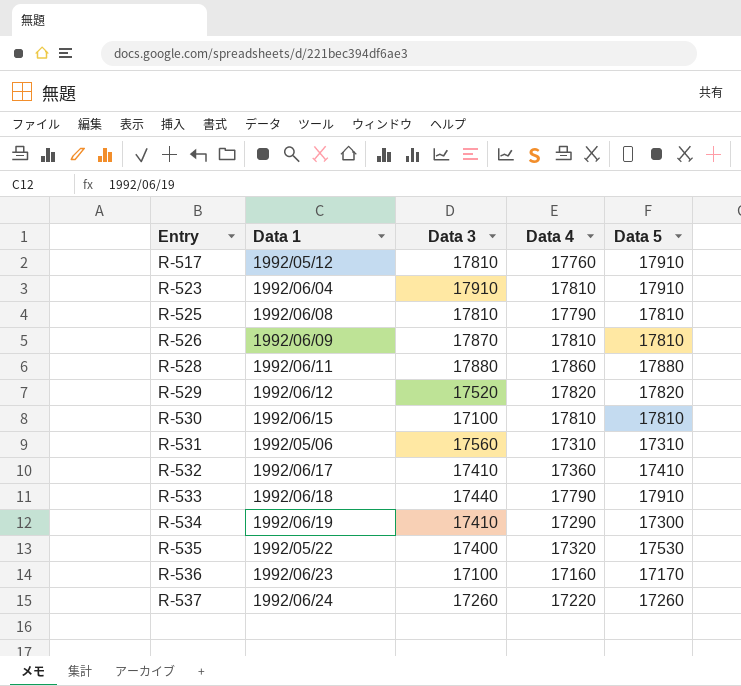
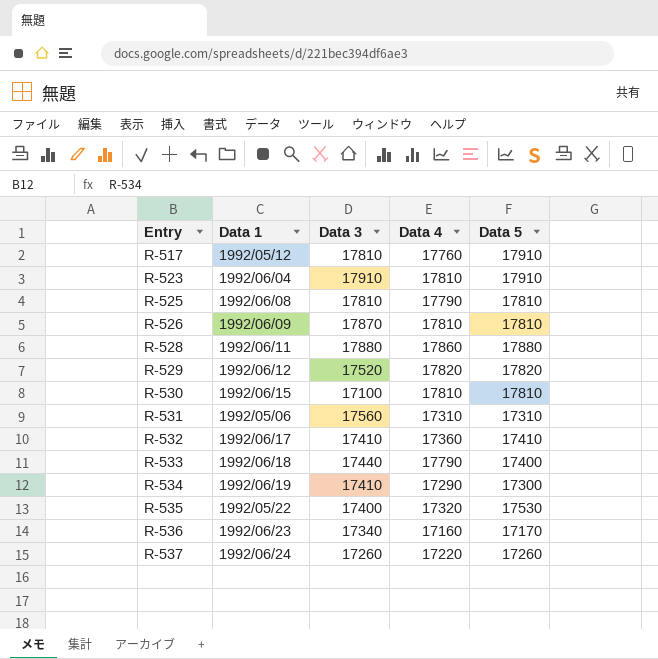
R-533 | Data 5: 17910 -> 17400
R-536 | Data 3: 17100 -> 17340

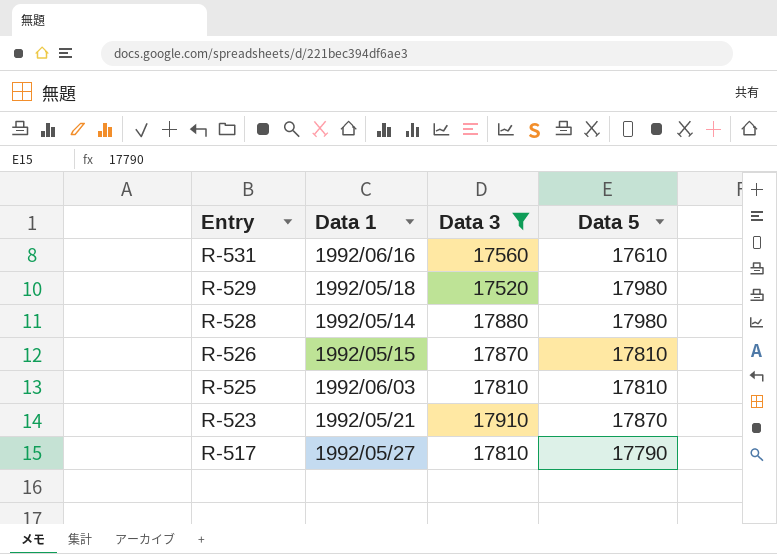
filter: none -> Data 3 >= 17520
row order: Entry ascending -> Entry descending
column Data 4 | position: 4 -> none
R-531 | Data 1: 1992/05/06 -> 1992/06/16
R-531 | Data 5: 17310 -> 17610
R-529 | Data 1: 1992/06/12 -> 1992/05/18
R-529 | Data 5: 17820 -> 17980
R-528 | Data 1: 1992/06/11 -> 1992/05/14
R-528 | Data 5: 17880 -> 17980
R-526 | Data 1: 1992/06/09 -> 1992/05/15
R-525 | Data 1: 1992/06/08 -> 1992/06/03
R-523 | Data 1: 1992/06/04 -> 1992/05/21
R-523 | Data 5: 17910 -> 17870
R-517 | Data 1: 1992/05/12 -> 1992/05/27
R-517 | Data 5: 17910 -> 17790

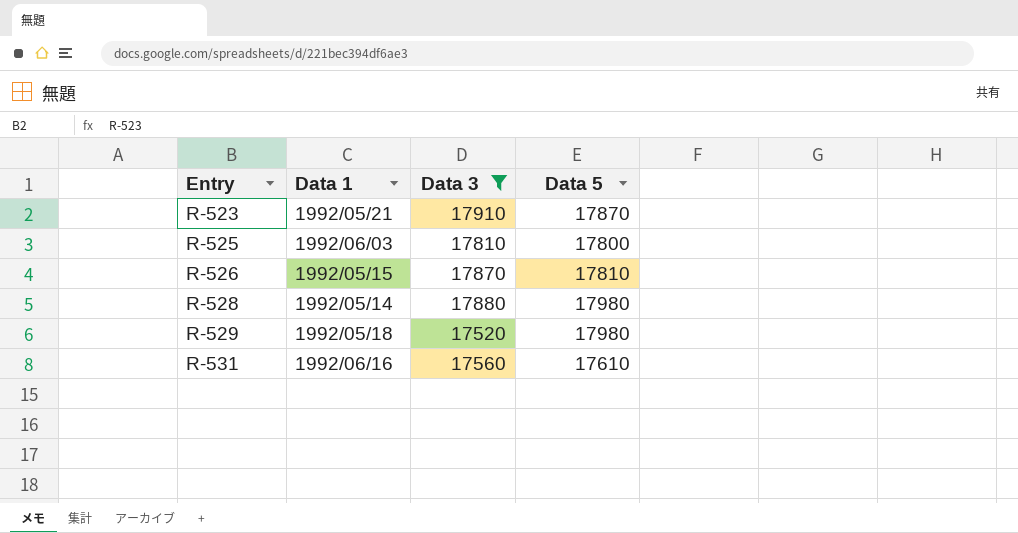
row order: Entry descending -> Entry ascending
row R-517: 1992/05/27 | 17810 | 17790 -> none
R-525 | Data 5: 17810 -> 17800

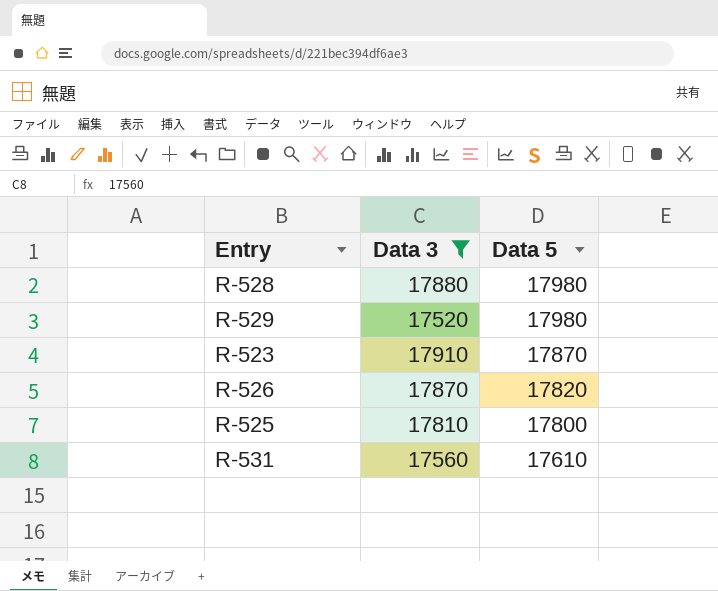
row order: Entry ascending -> Data 5 descending
column Data 1 | position: 2 -> none
R-526 | Data 5: 17810 -> 17820

